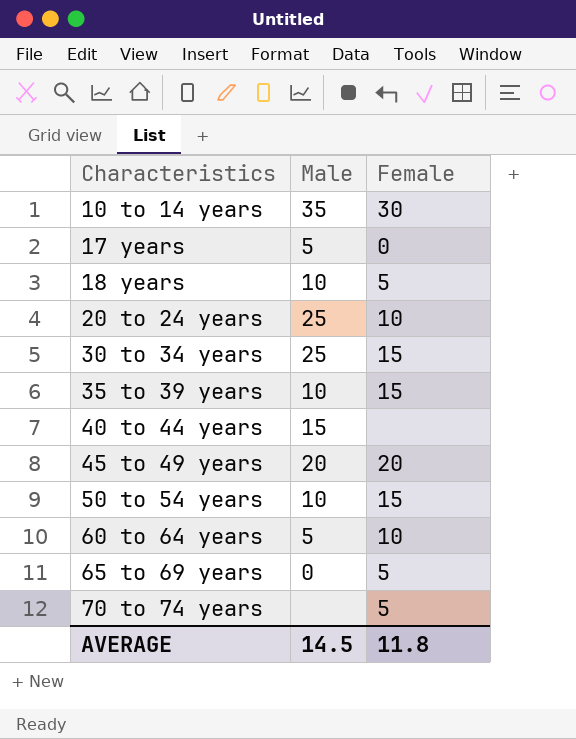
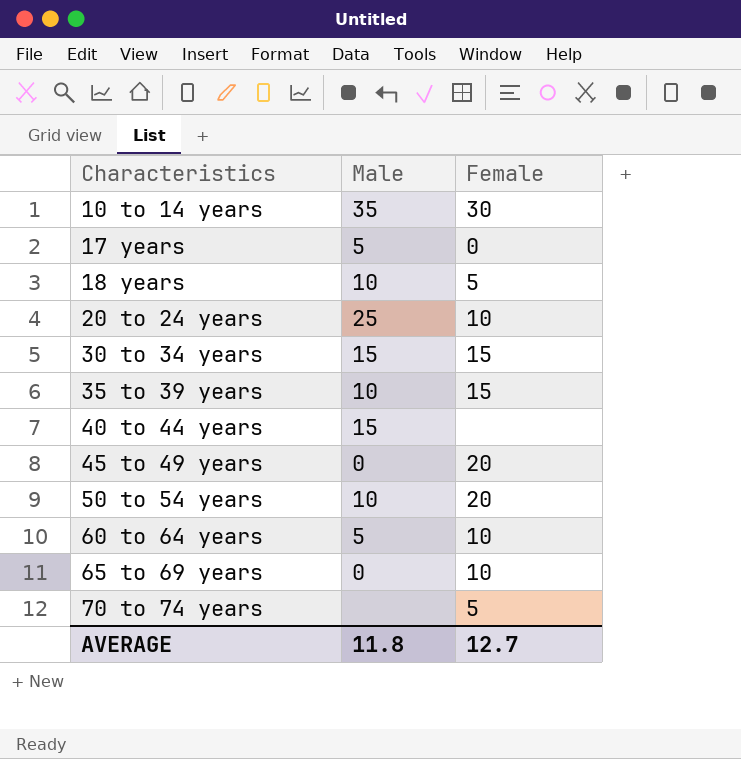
30 to 34 years | Male: 25 -> 15
45 to 49 years | Male: 20 -> 0
50 to 54 years | Female: 15 -> 20
65 to 69 years | Female: 5 -> 10
AVERAGE | Male: 14.5 -> 11.8
AVERAGE | Female: 11.8 -> 12.7

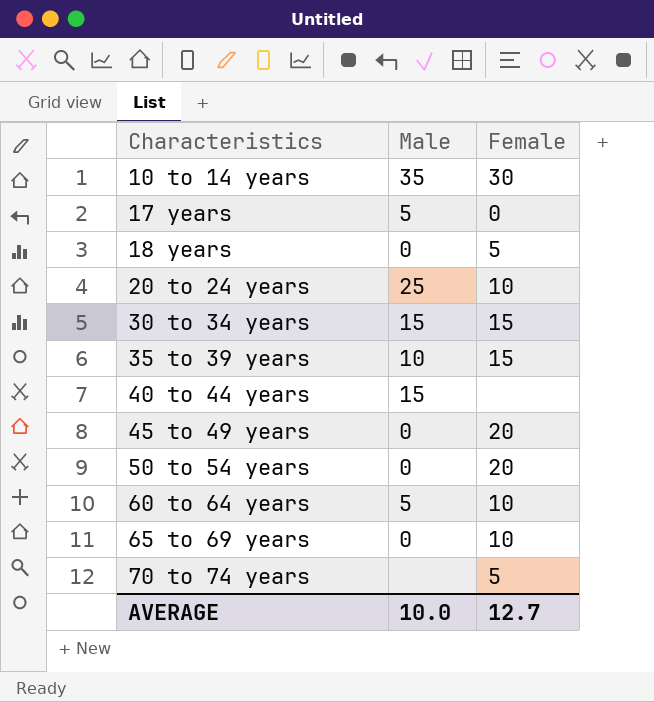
18 years | Male: 10 -> 0
50 to 54 years | Male: 10 -> 0
AVERAGE | Male: 11.8 -> 10.0

